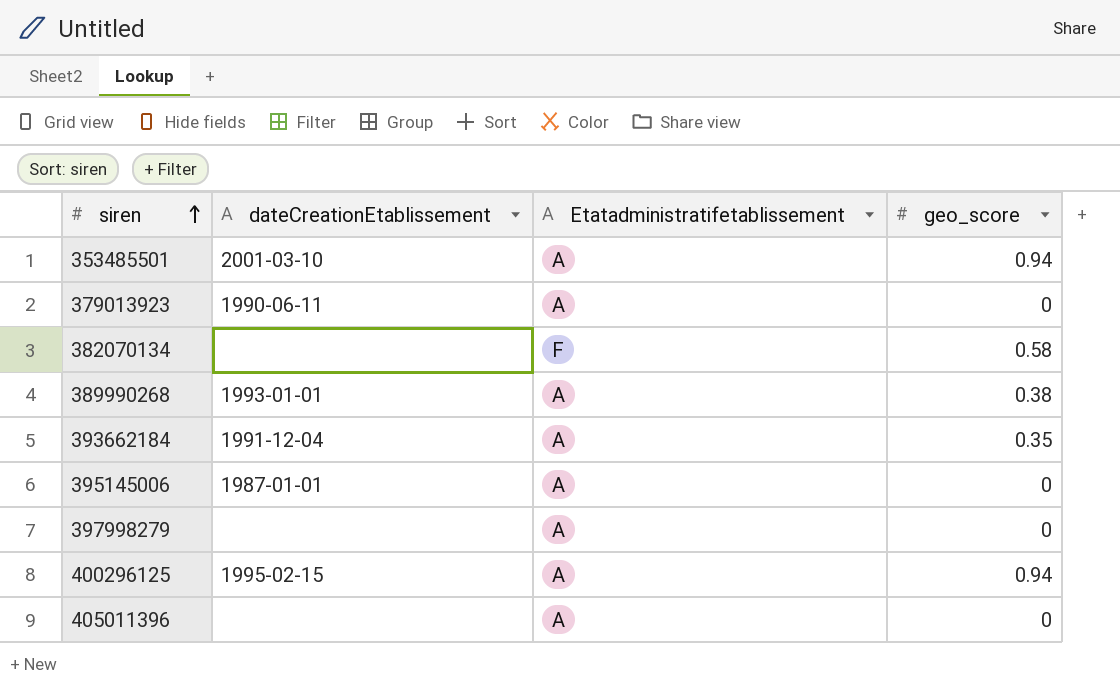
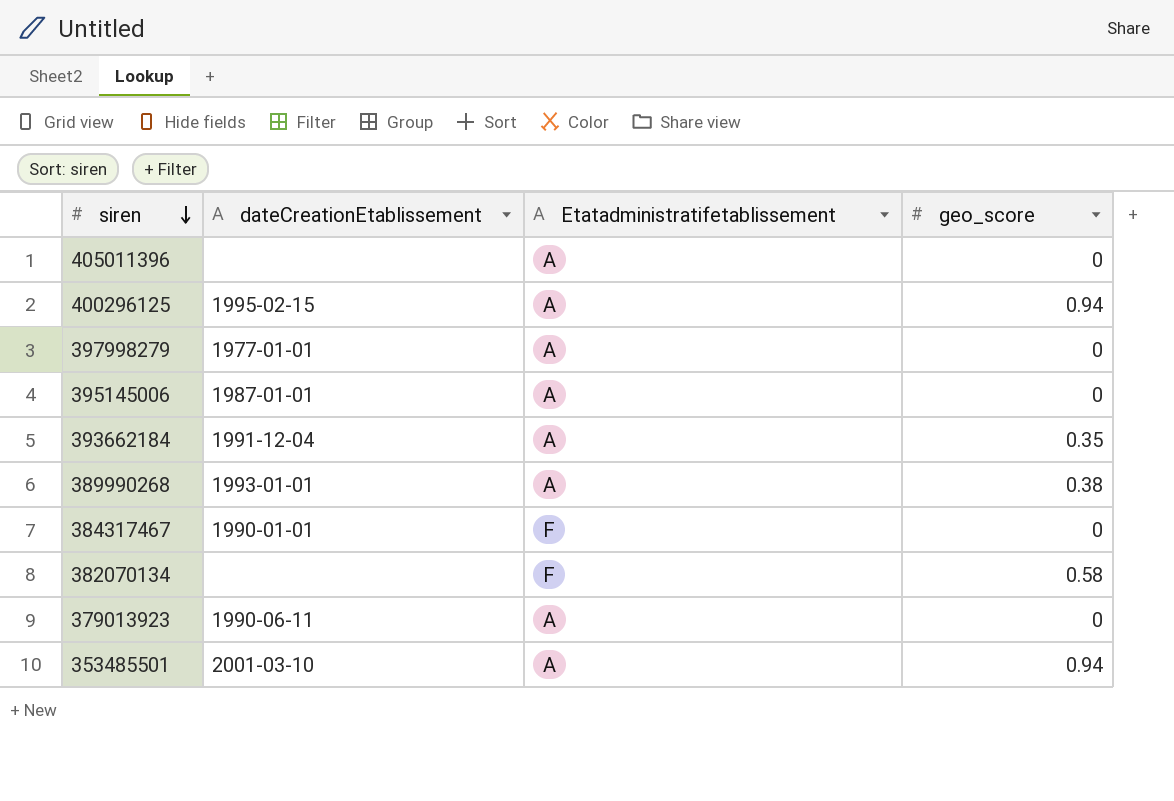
row order: siren ascending -> siren descending
397998279 | dateCreationEtablissement: none -> 1977-01-01
row 384317467: none -> 1990-01-01 | F | 0

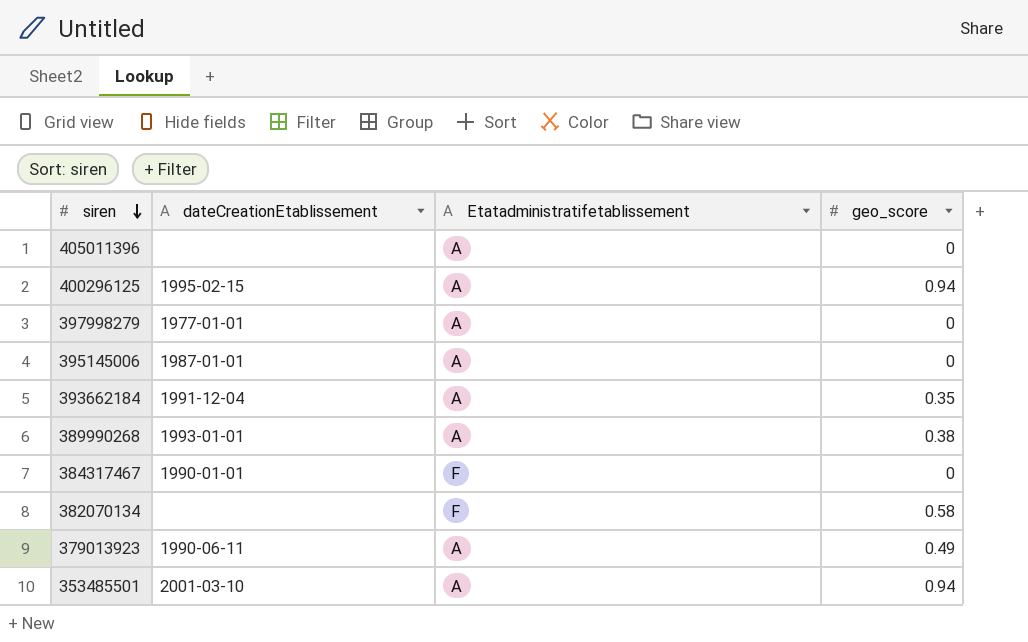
379013923 | geo_score: 0 -> 0.49

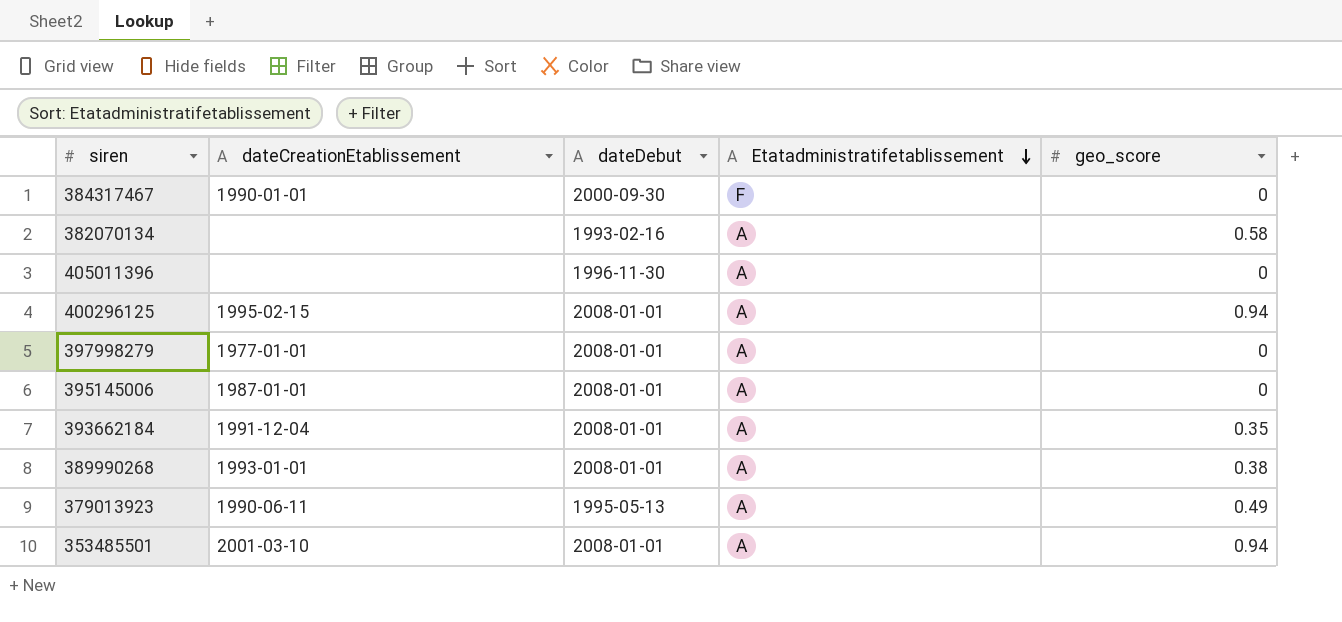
row order: siren descending -> Etatadministratifetablissement descending
column dateDebut | position: none -> 3
382070134 | Etatadministratifetablissement: F -> A

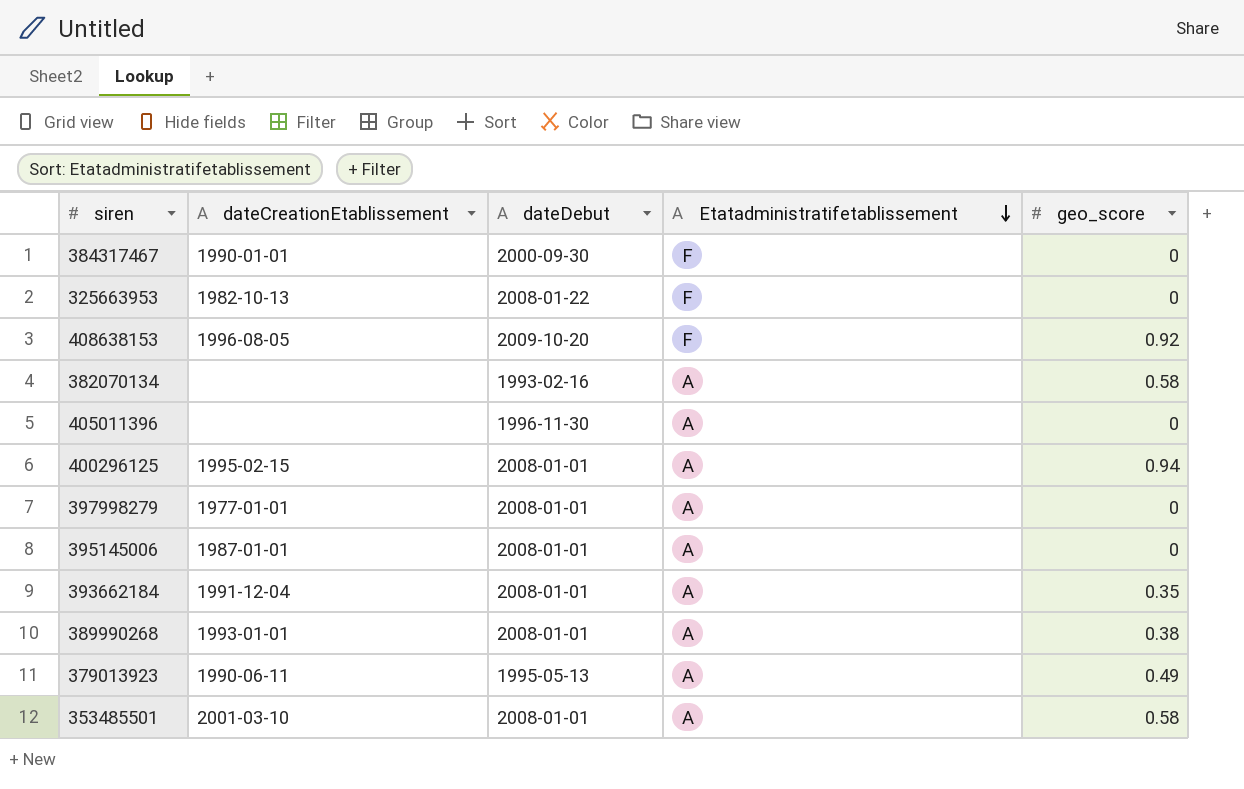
row 325663953: none -> 1982-10-13 | 2008-01-22 | F | 0
row 408638153: none -> 1996-08-05 | 2009-10-20 | F | 0.92
353485501 | geo_score: 0.94 -> 0.58

